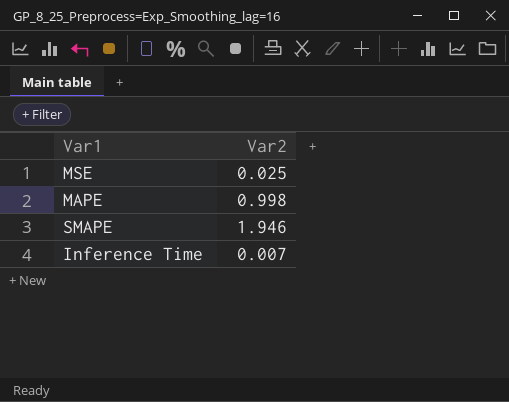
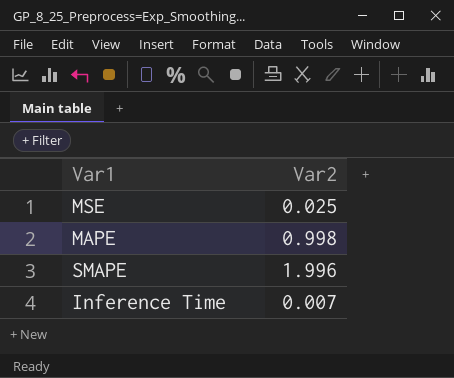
SMAPE | Var2: 1.946 -> 1.996

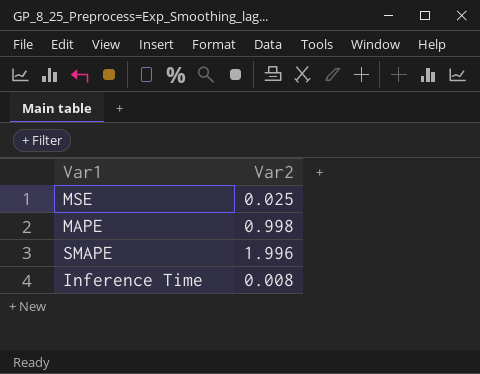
Inference Time | Var2: 0.007 -> 0.008

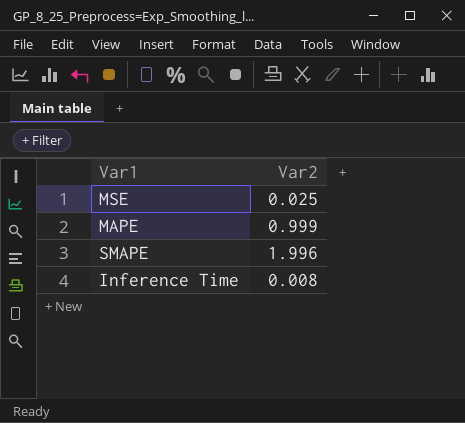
MAPE | Var2: 0.998 -> 0.999

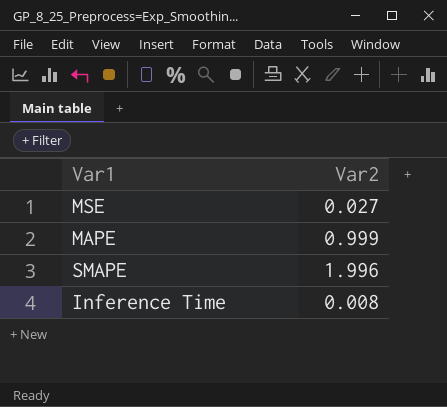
MSE | Var2: 0.025 -> 0.027

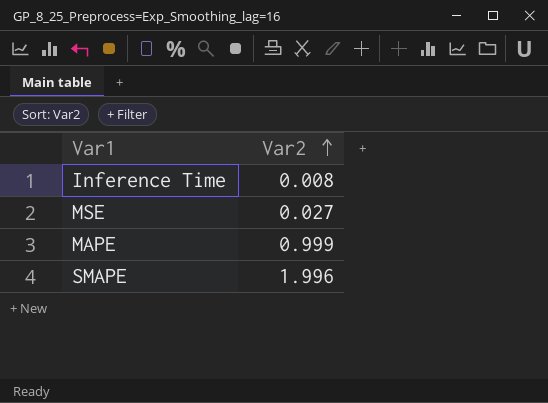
row order: none -> Var2 ascending

